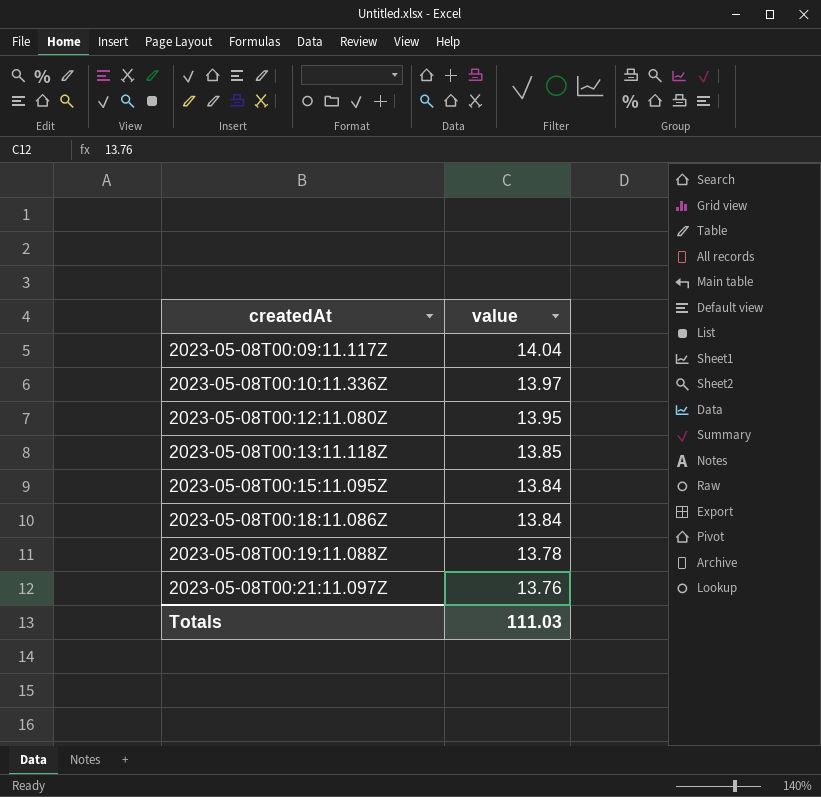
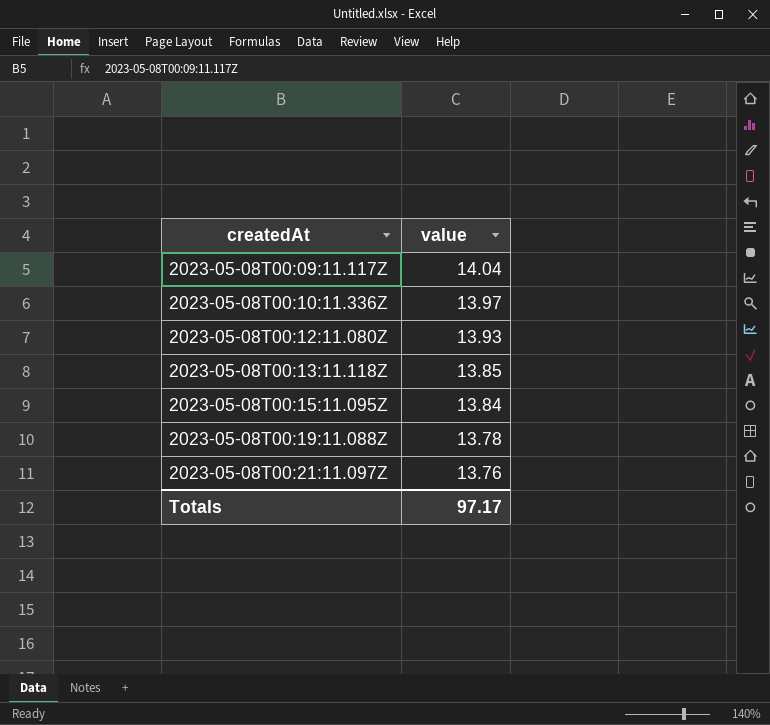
row 2023-05-08T00:18:11.086Z: 13.84 -> none
2023-05-08T00:12:11.080Z | value: 13.95 -> 13.93
Totals | value: 111.03 -> 97.17

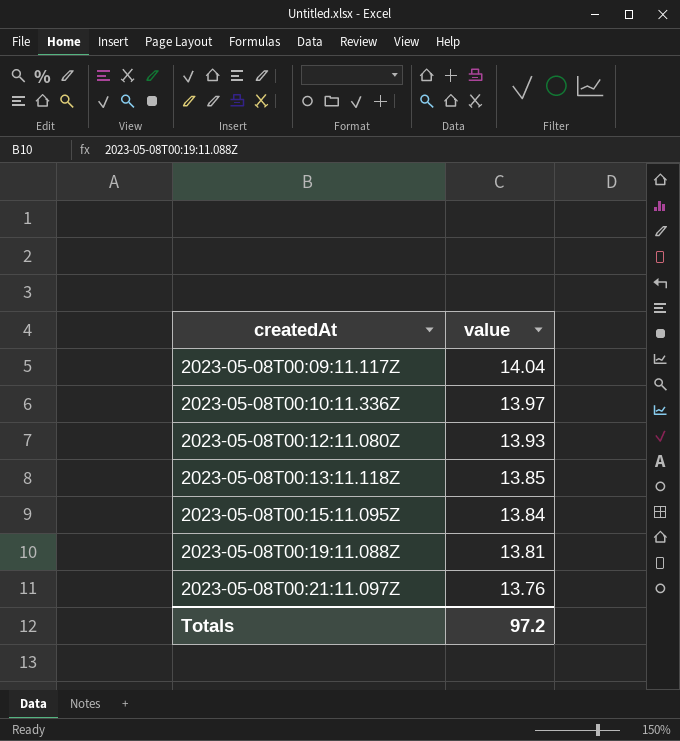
2023-05-08T00:19:11.088Z | value: 13.78 -> 13.81
Totals | value: 97.17 -> 97.2

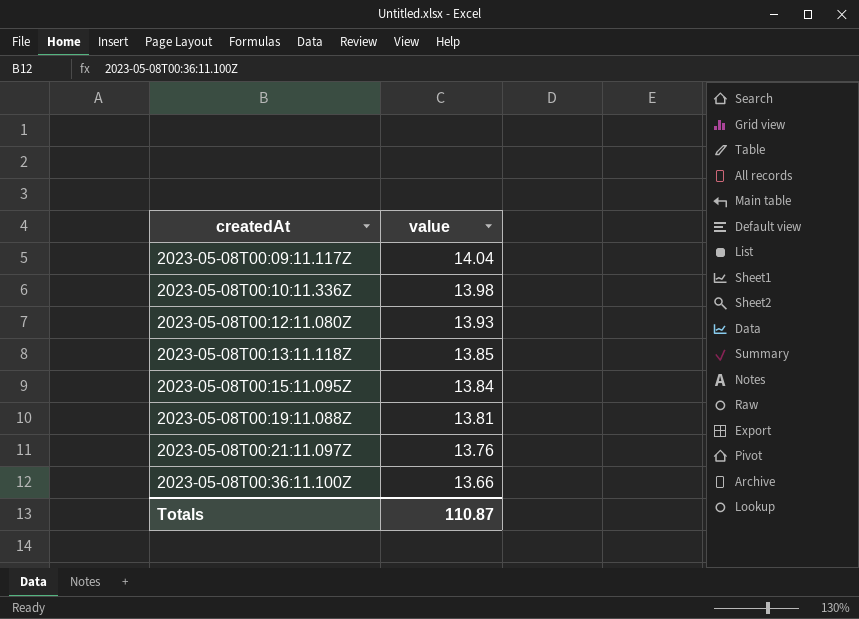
2023-05-08T00:10:11.336Z | value: 13.97 -> 13.98
row 2023-05-08T00:36:11.100Z: none -> 13.66
Totals | value: 97.2 -> 110.87

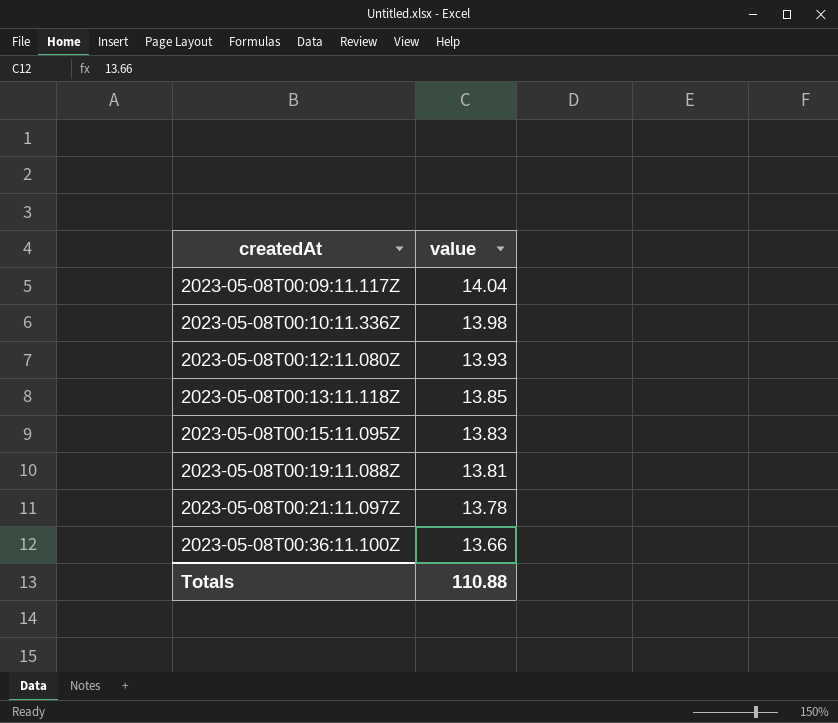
2023-05-08T00:15:11.095Z | value: 13.84 -> 13.83
2023-05-08T00:21:11.097Z | value: 13.76 -> 13.78
Totals | value: 110.87 -> 110.88

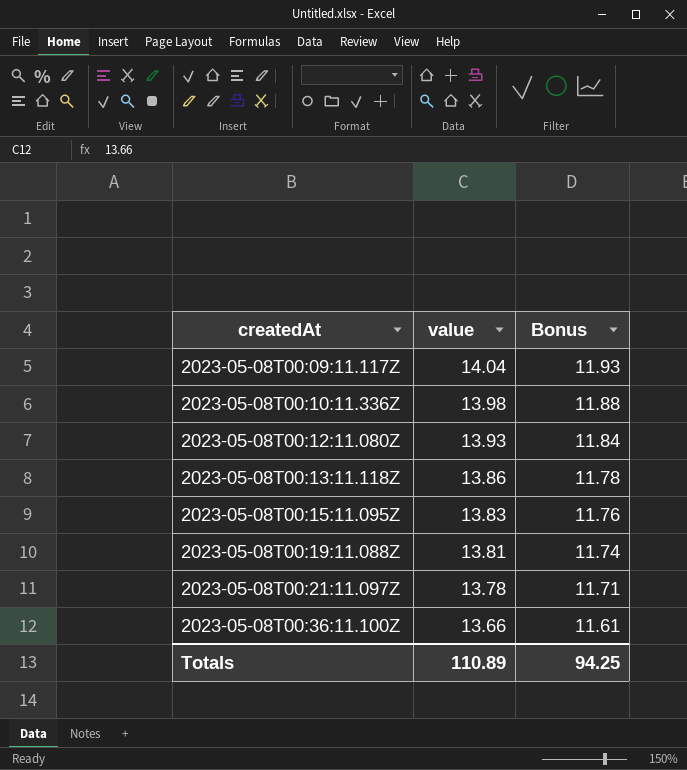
column Bonus | formula: none -> [value] * 0.85
2023-05-08T00:13:11.118Z | value: 13.85 -> 13.86
Totals | value: 110.88 -> 110.89

